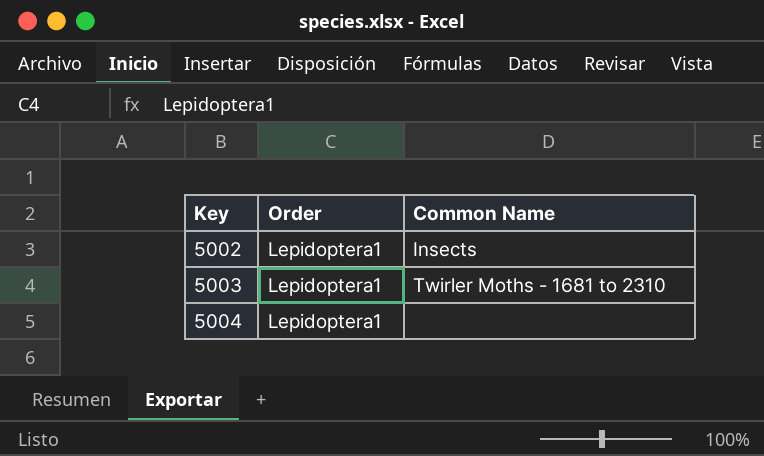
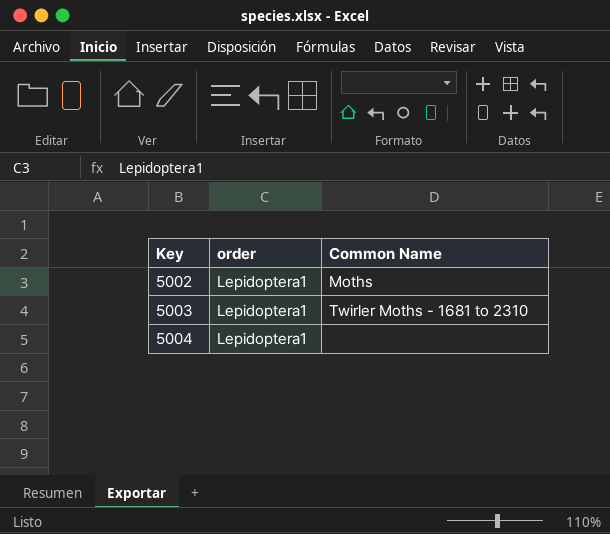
column name: Order -> order
5002 | Common Name: Insects -> Moths

